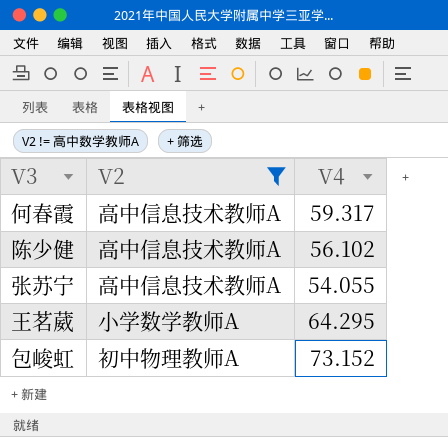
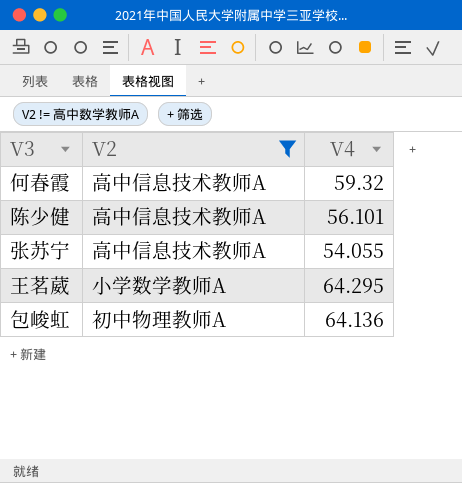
何春霞 | V4: 59.317 -> 59.32
陈少健 | V4: 56.102 -> 56.101
包峻虹 | V4: 73.152 -> 64.136

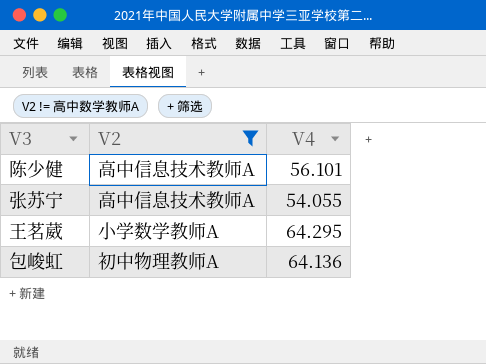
row 何春霞: 高中信息技术教师A | 59.32 -> none

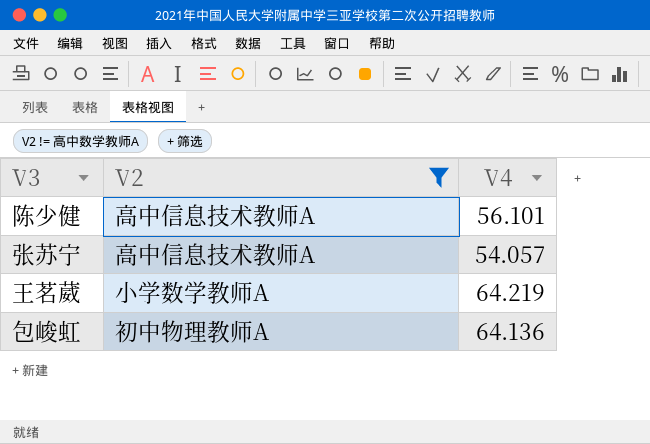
张苏宁 | V4: 54.055 -> 54.057
王茗葳 | V4: 64.295 -> 64.219

